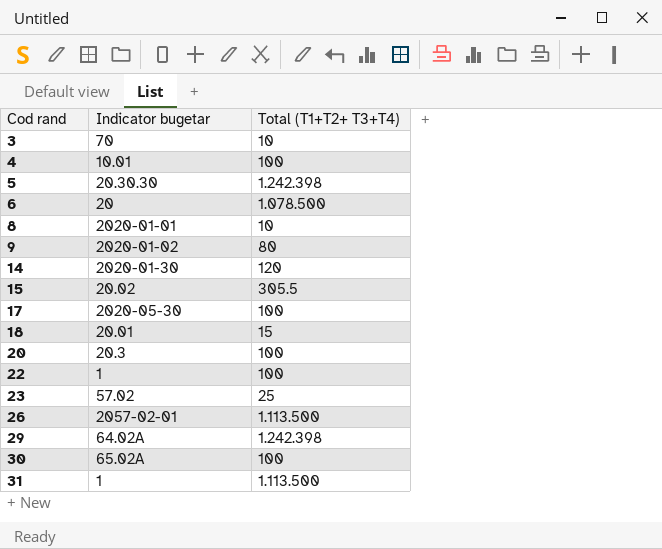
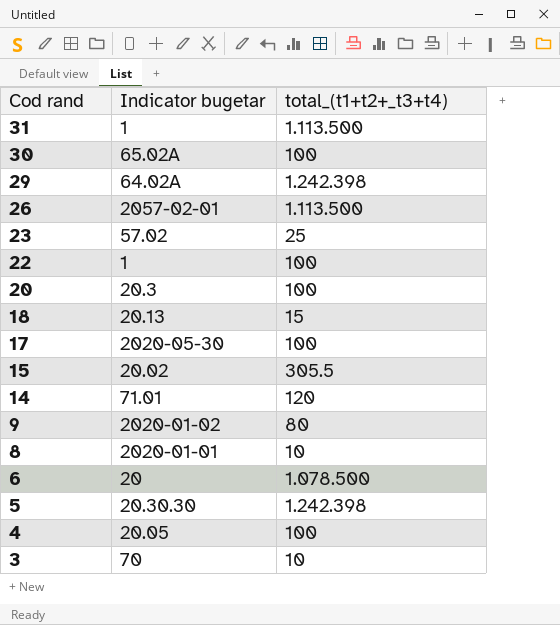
row order: Cod rand ascending -> Cod rand descending
column name: Total (T1+T2+ T3+T4) -> total_(t1+t2+_t3+t4)
18 | Indicator bugetar: 20.01 -> 20.13
14 | Indicator bugetar: 2020-01-30 -> 71.01
4 | Indicator bugetar: 10.01 -> 20.05

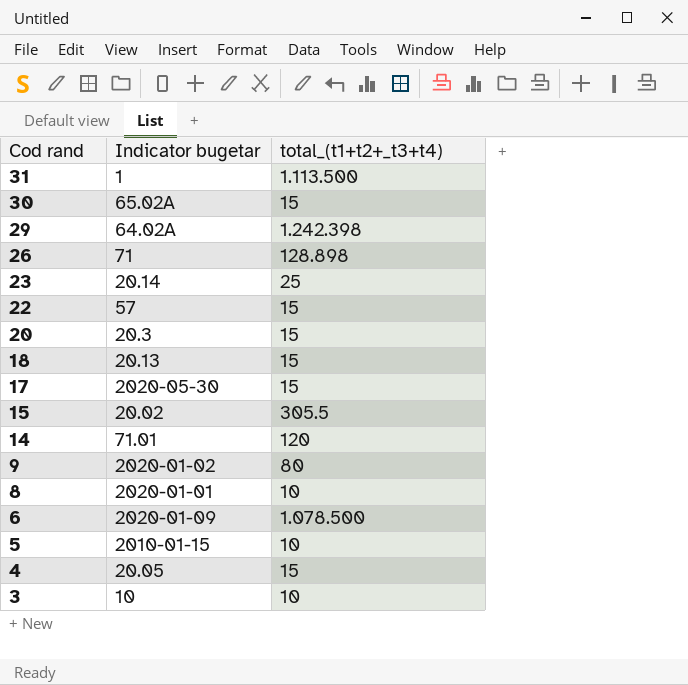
30 | total_(t1+t2+_t3+t4): 100 -> 15
26 | Indicator bugetar: 2057-02-01 -> 71
26 | total_(t1+t2+_t3+t4): 1.113.500 -> 128.898
23 | Indicator bugetar: 57.02 -> 20.14
22 | Indicator bugetar: 1 -> 57
22 | total_(t1+t2+_t3+t4): 100 -> 15
20 | total_(t1+t2+_t3+t4): 100 -> 15
17 | total_(t1+t2+_t3+t4): 100 -> 15
6 | Indicator bugetar: 20 -> 2020-01-09
5 | Indicator bugetar: 20.30.30 -> 2010-01-15
5 | total_(t1+t2+_t3+t4): 1.242.398 -> 10
4 | total_(t1+t2+_t3+t4): 100 -> 15
3 | Indicator bugetar: 70 -> 10

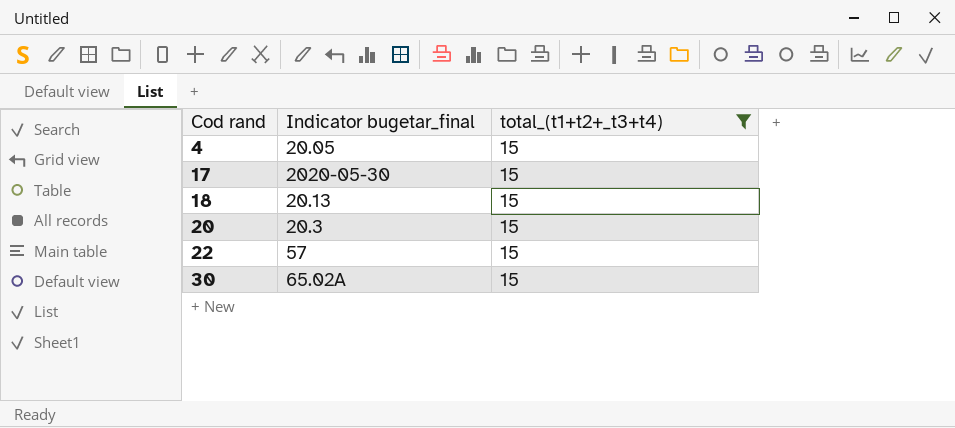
filter: none -> total_(t1+t2+_t3+t4) = 15
row order: Cod rand descending -> Cod rand ascending
column name: Indicator bugetar -> Indicator bugetar_final

